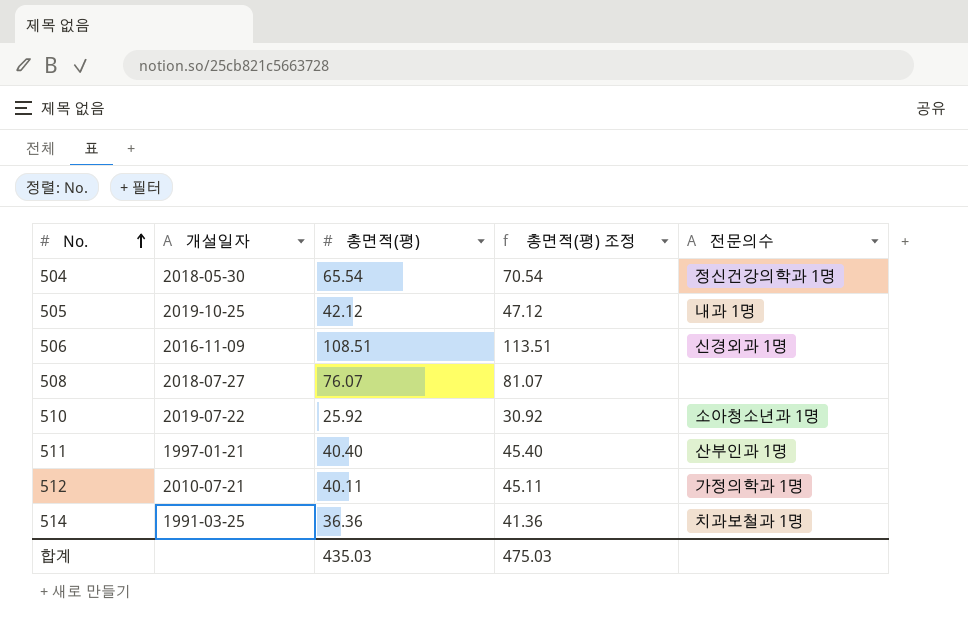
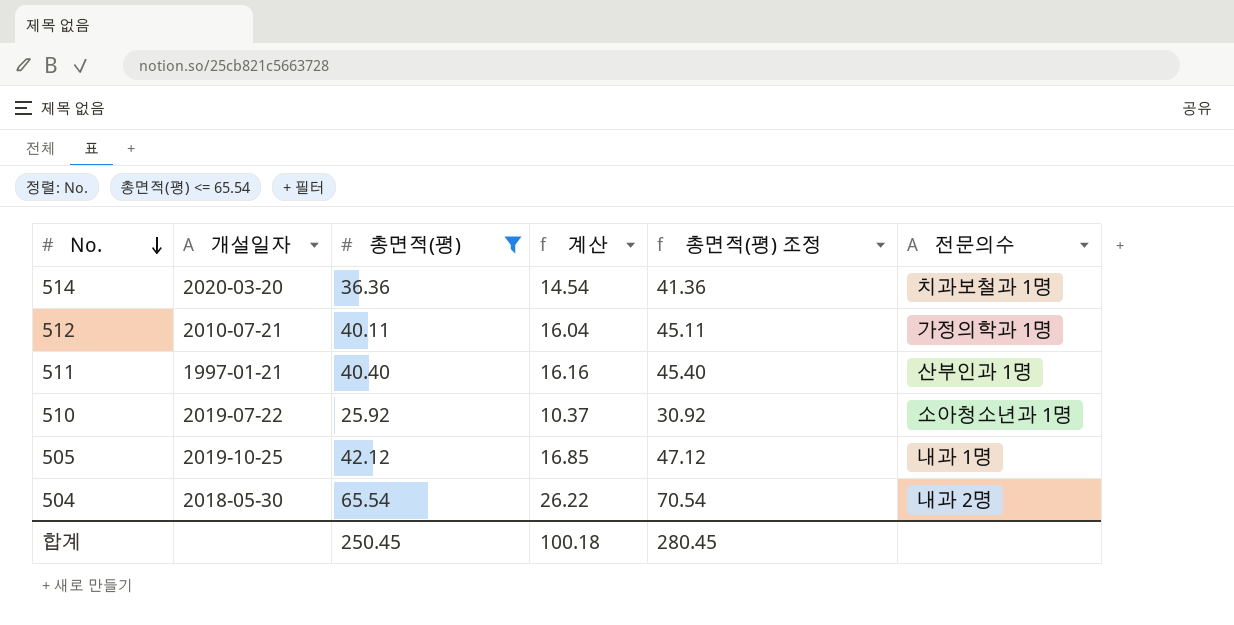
filter: none -> 총면적(평) <= 65.54
row order: No. ascending -> No. descending
column 계산 | formula: none -> [총면적(평)] * 0.4
514 | 개설일자: 1991-03-25 -> 2020-03-20
504 | 전문의수: 정신건강의학과 1명 -> 내과 2명
합계 | 총면적(평): 435.03 -> 250.45
합계 | 총면적(평) 조정: 475.03 -> 280.45

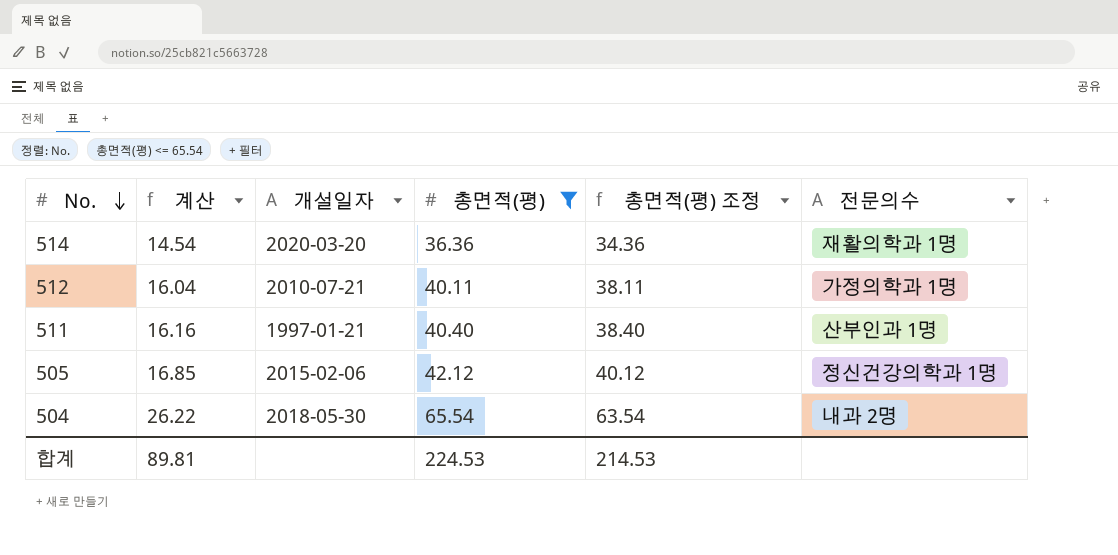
column 계산 | position: 4 -> 2
column 총면적(평) 조정 | formula: [총면적(평)] + 5 -> [총면적(평)] - 2
row 510: 2019-07-22 | 25.92 | 10.37 | 30.92 | 소아청소년과 1명 -> none
514 | 전문의수: 치과보철과 1명 -> 재활의학과 1명
505 | 개설일자: 2019-10-25 -> 2015-02-06
505 | 전문의수: 내과 1명 -> 정신건강의학과 1명
합계 | 계산: 100.18 -> 89.81
합계 | 총면적(평): 250.45 -> 224.53
합계 | 총면적(평) 조정: 280.45 -> 214.53

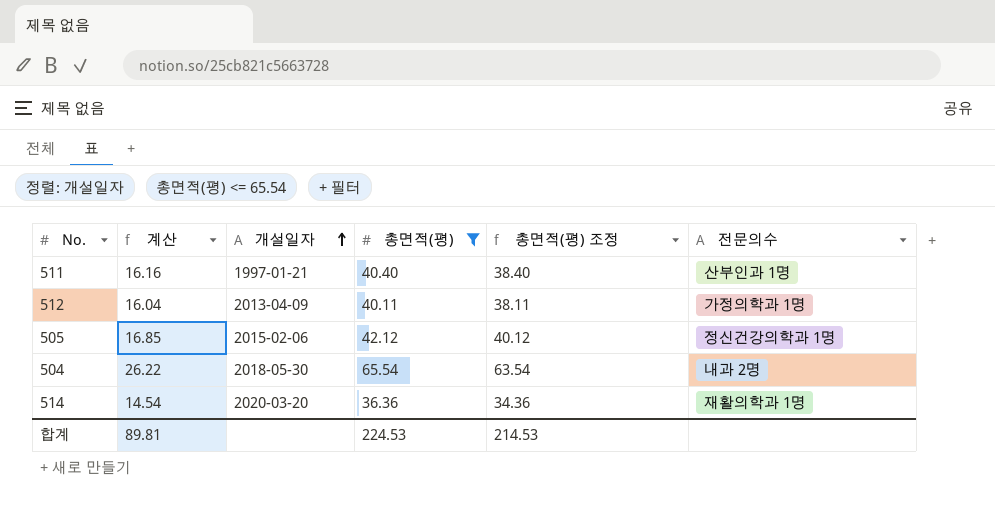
row order: No. descending -> 개설일자 ascending
512 | 개설일자: 2010-07-21 -> 2013-04-09

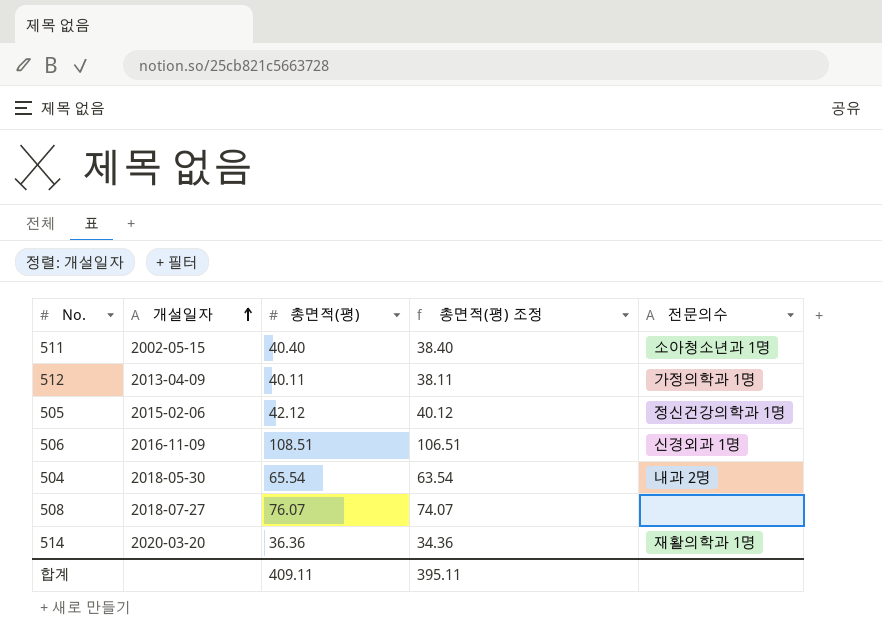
filter: 총면적(평) <= 65.54 -> none
column 계산 | formula: [총면적(평)] * 0.4 -> none
511 | 개설일자: 1997-01-21 -> 2002-05-15
511 | 전문의수: 산부인과 1명 -> 소아청소년과 1명
합계 | 총면적(평): 224.53 -> 409.11
합계 | 총면적(평) 조정: 214.53 -> 395.11

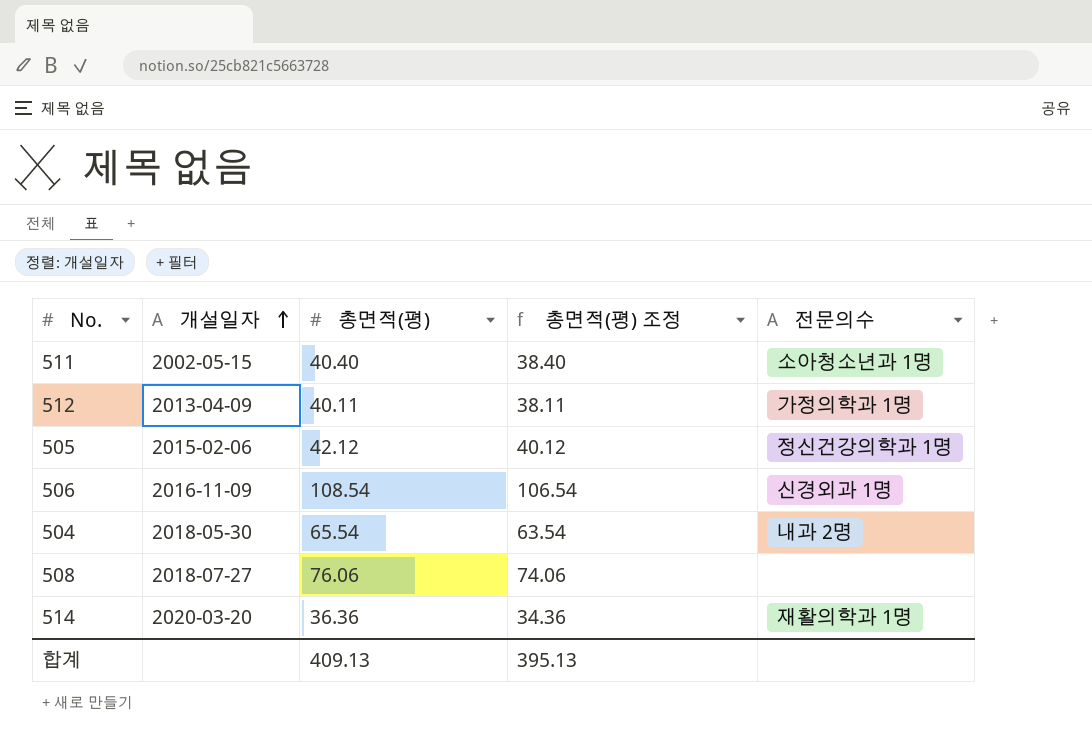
506 | 총면적(평): 108.51 -> 108.54
506 | 총면적(평) 조정: 106.51 -> 106.54
508 | 총면적(평): 76.07 -> 76.06
508 | 총면적(평) 조정: 74.07 -> 74.06
합계 | 총면적(평): 409.11 -> 409.13
합계 | 총면적(평) 조정: 395.11 -> 395.13

